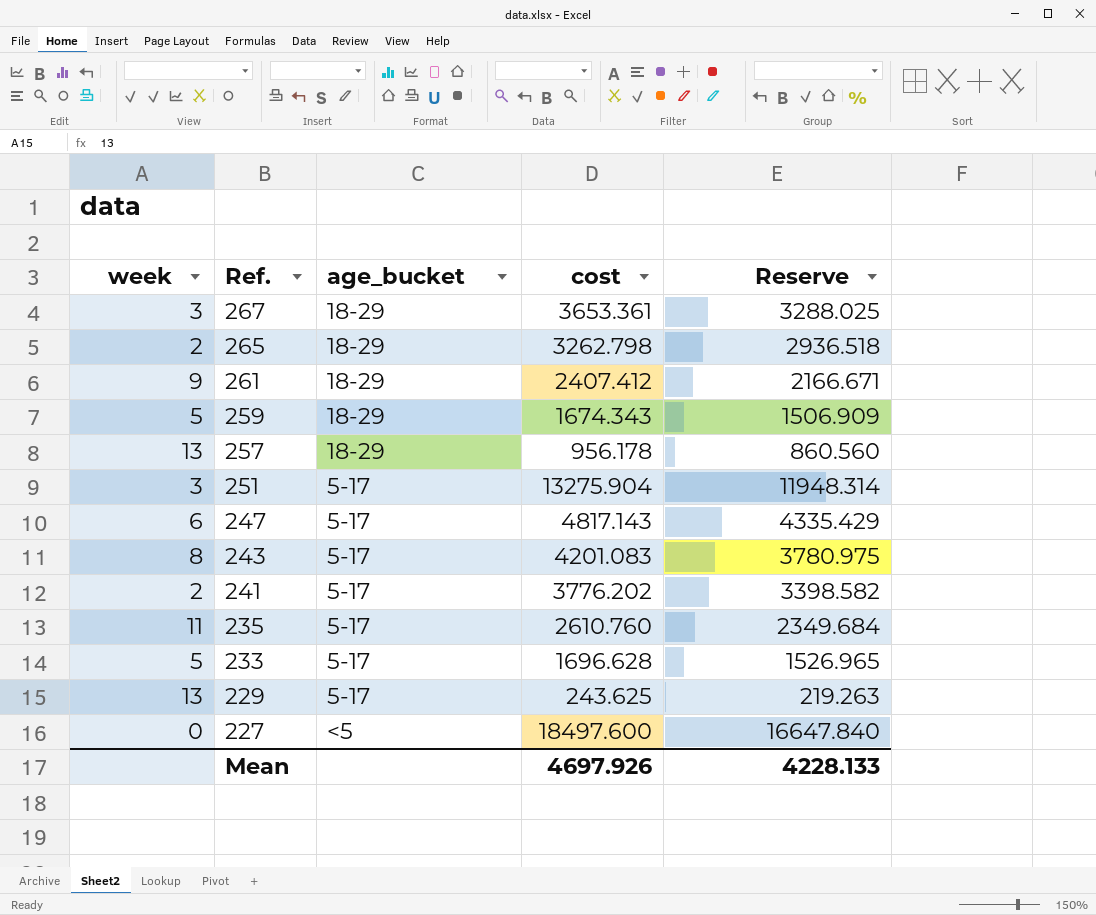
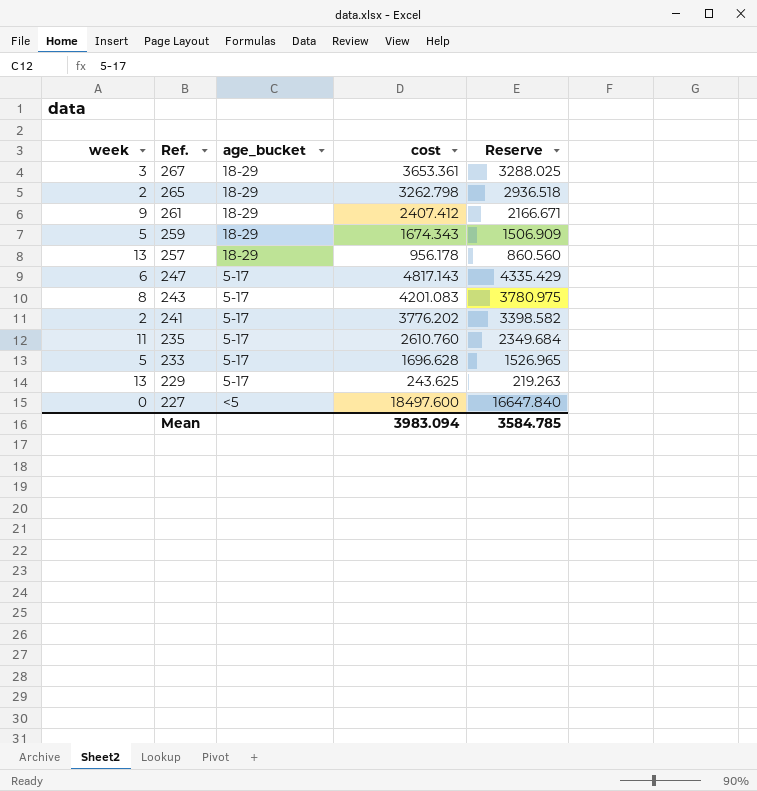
row 251: 3 | 5-17 | 13275.904 | 11948.314 -> none
Mean | cost: 4697.926 -> 3983.094
Mean | Reserve: 4228.133 -> 3584.785

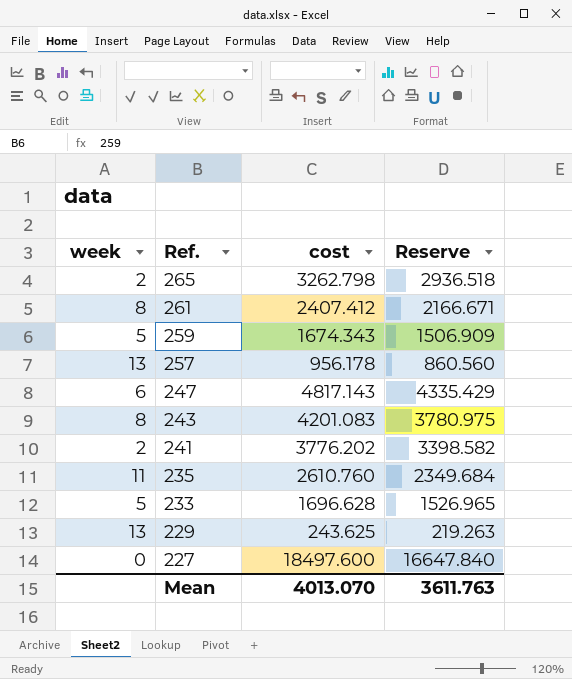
column age_bucket | position: 3 -> none
row 267: 3 | 18-29 | 3653.361 | 3288.025 -> none
261 | week: 9 -> 8
Mean | cost: 3983.094 -> 4013.070
Mean | Reserve: 3584.785 -> 3611.763

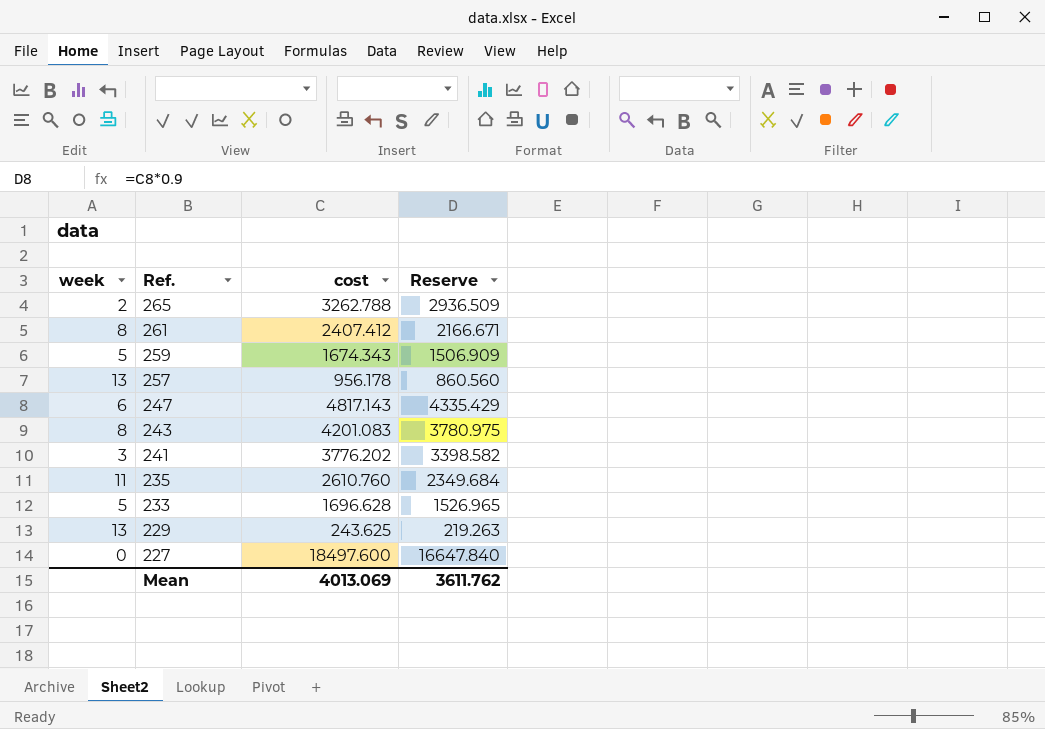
265 | cost: 3262.798 -> 3262.788
265 | Reserve: 2936.518 -> 2936.509
241 | week: 2 -> 3
Mean | cost: 4013.070 -> 4013.069
Mean | Reserve: 3611.763 -> 3611.762

